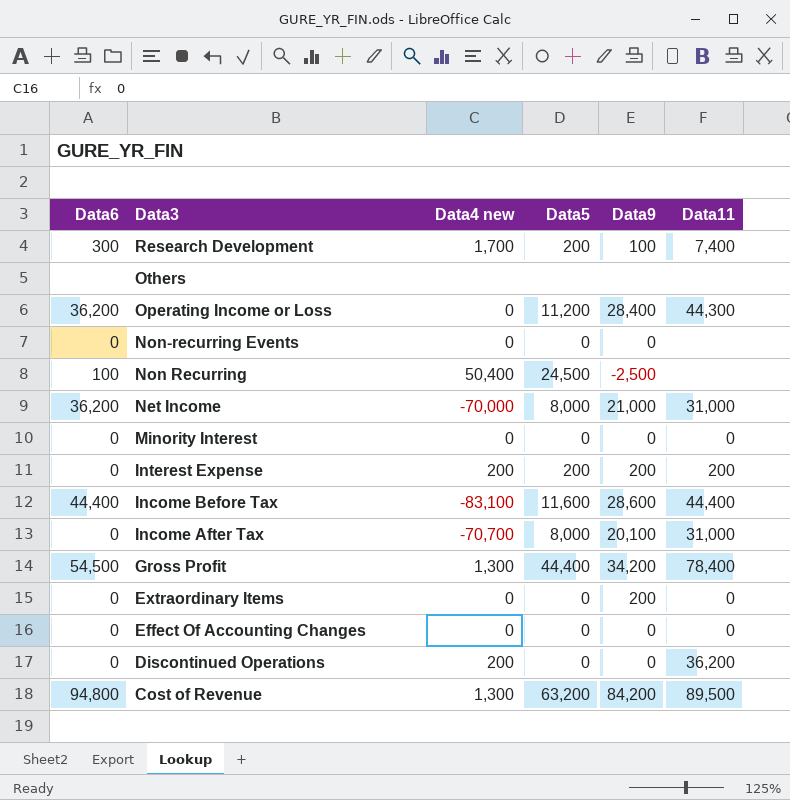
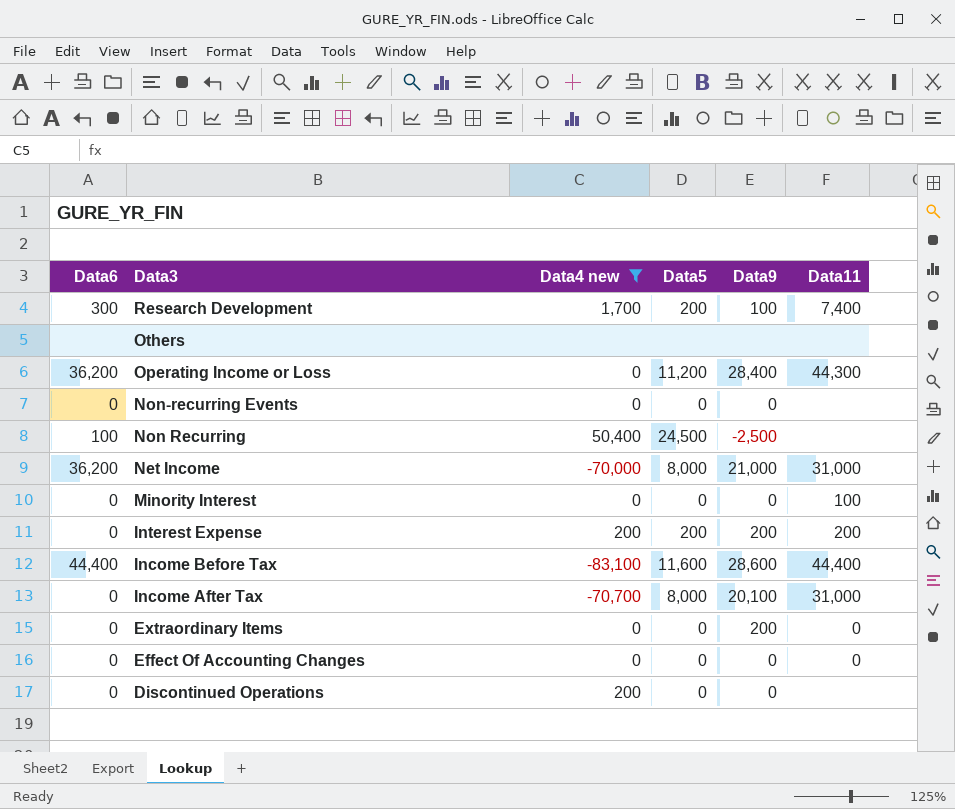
filter: none -> Data4 new != 1,300
Minority Interest | Data11: 0 -> 100
Discontinued Operations | Data11: 36,200 -> none

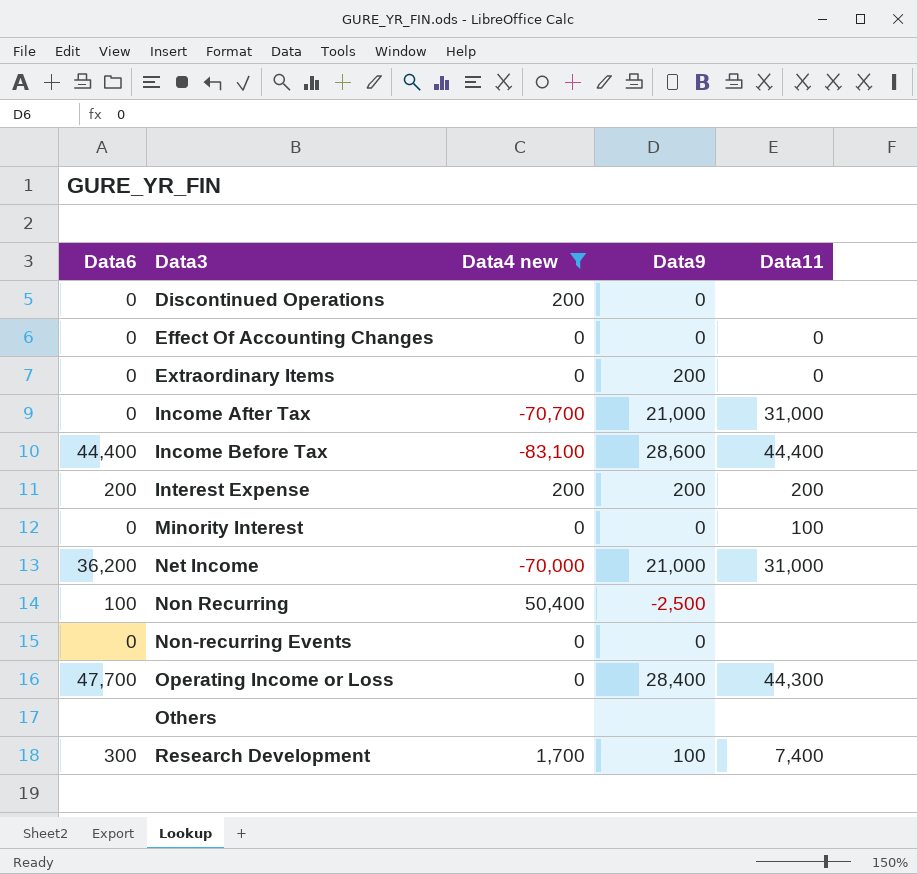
row order: Data3 descending -> Data3 ascending
column Data5 | position: 4 -> none
Income After Tax | Data9: 20,100 -> 21,000
Interest Expense | Data6: 0 -> 200
Operating Income or Loss | Data6: 36,200 -> 47,700

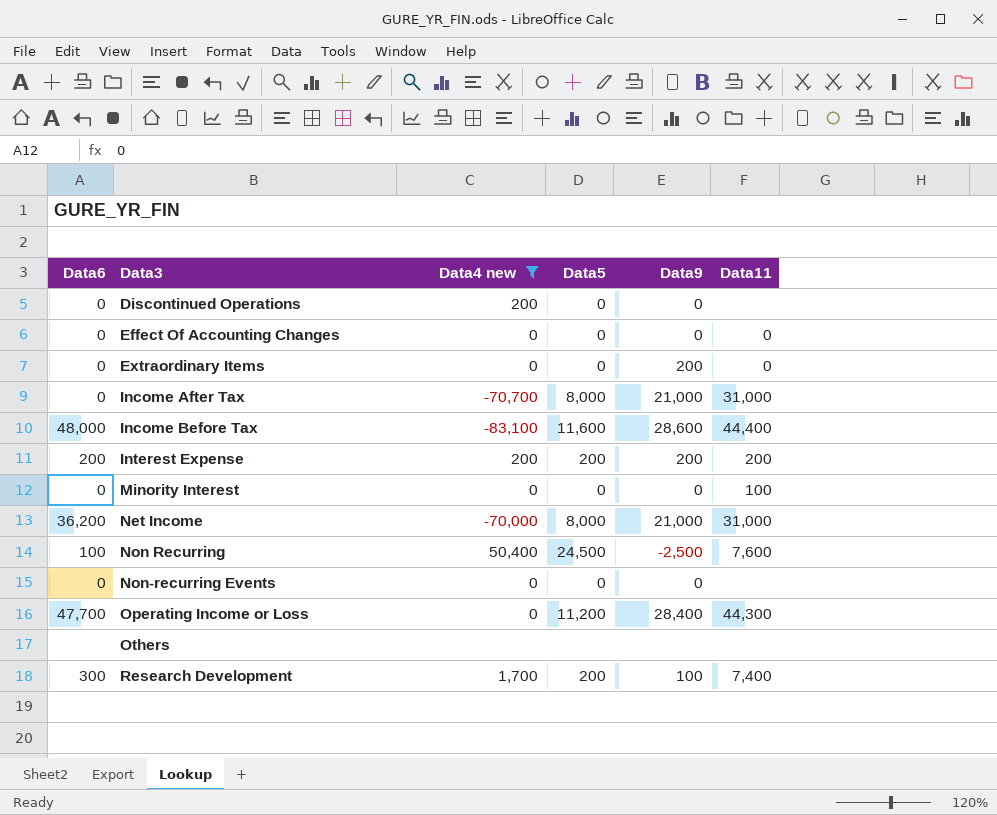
column Data5 | position: none -> 4
Income Before Tax | Data6: 44,400 -> 48,000
Non Recurring | Data11: none -> 7,600

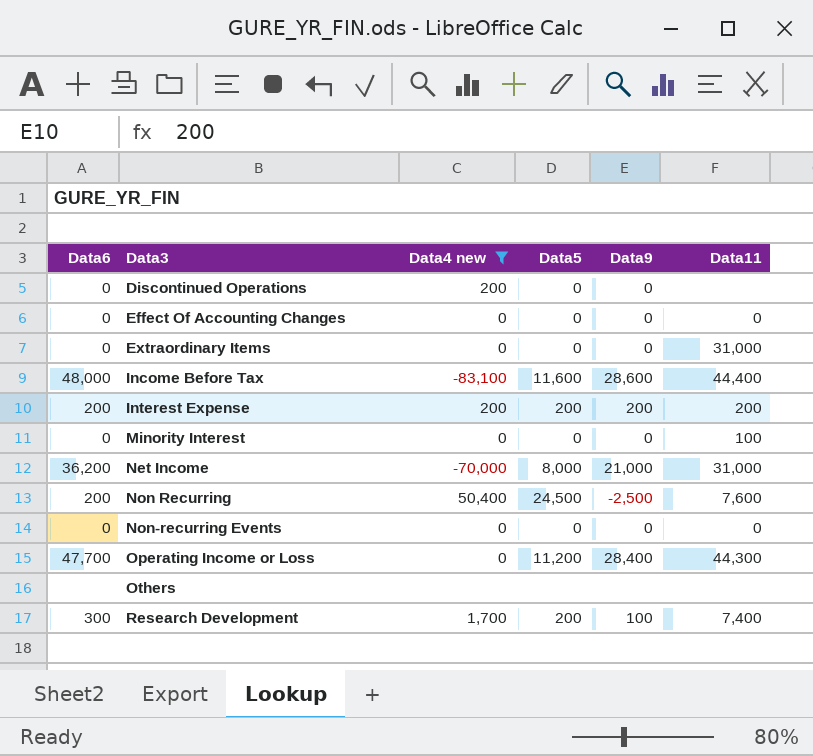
row Income After Tax: 0 | -70,700 | 8,000 | 21,000 | 31,000 -> none
Extraordinary Items | Data9: 200 -> 0
Extraordinary Items | Data11: 0 -> 31,000
Non Recurring | Data6: 100 -> 200
Non-recurring Events | Data11: none -> 0

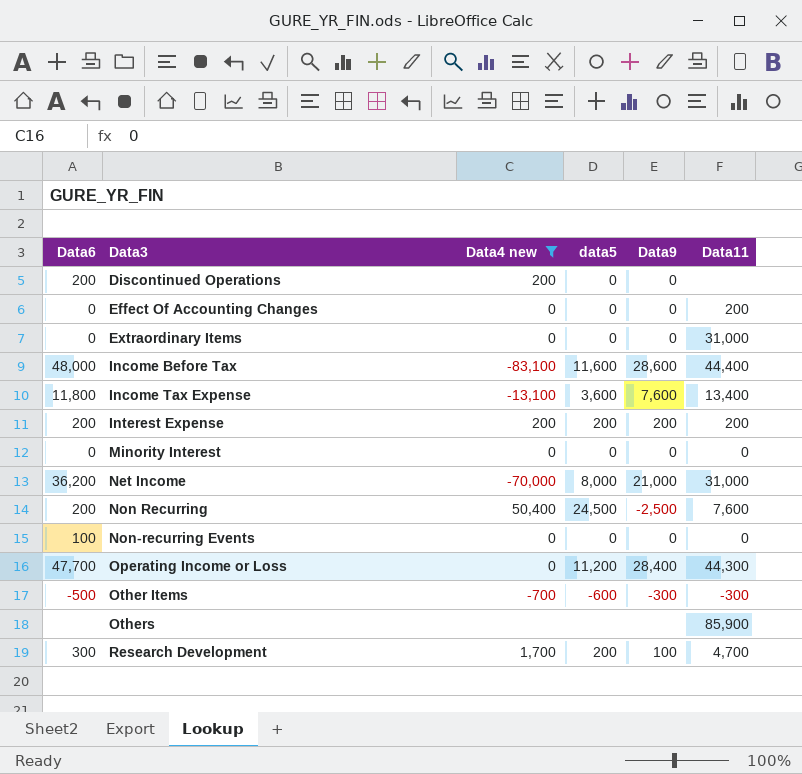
column name: Data5 -> data5
Discontinued Operations | Data6: 0 -> 200
Effect Of Accounting Changes | Data11: 0 -> 200
row Income Tax Expense: none -> 11,800 | -13,100 | 3,600 | 7,600 | 13,400
Minority Interest | Data11: 100 -> 0
Non-recurring Events | Data6: 0 -> 100
row Other Items: none -> -500 | -700 | -600 | -300 | -300
Others | Data11: none -> 85,900
Research Development | Data11: 7,400 -> 4,700

